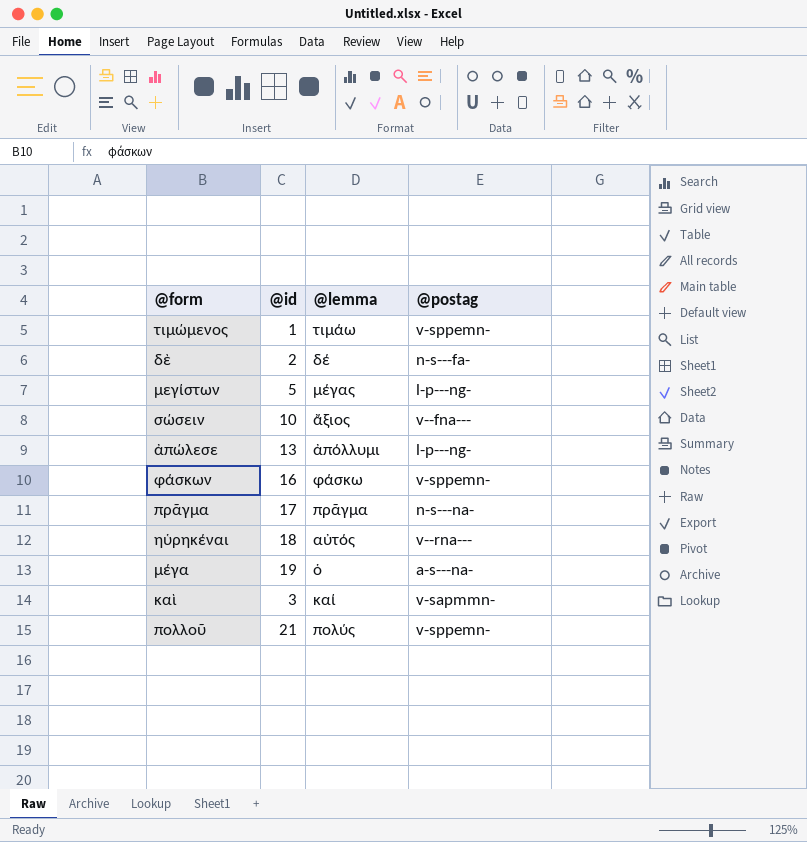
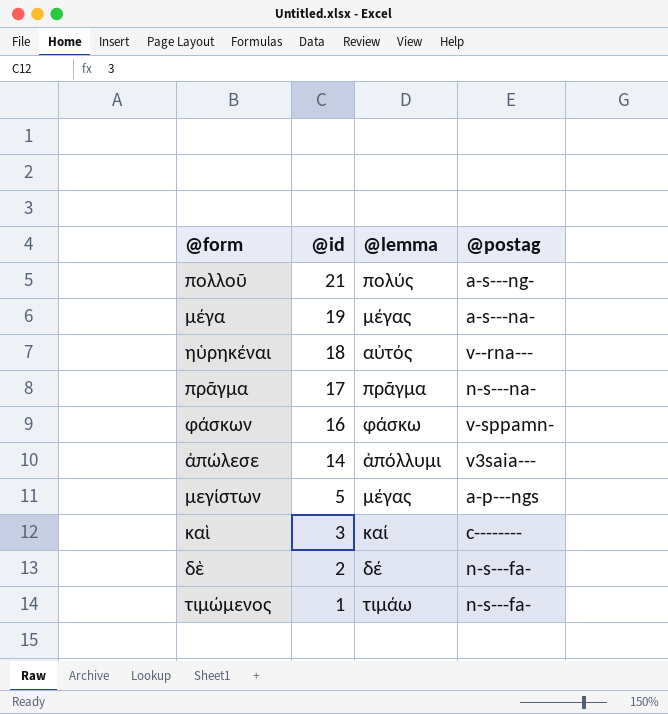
row order: none -> @id descending
row σώσειν: 10 | ἄξιος | v--fna--- -> none
πολλοῦ | @postag: v-sppemn- -> a-s---ng-
μέγα | @lemma: ὁ -> μέγας
φάσκων | @postag: v-sppemn- -> v-sppamn-
ἀπώλεσε | @id: 13 -> 14
ἀπώλεσε | @postag: l-p---ng- -> v3saia---
μεγίστων | @postag: l-p---ng- -> a-p---ngs
καὶ | @postag: v-sapmmn- -> c--------
τιμώμενος | @postag: v-sppemn- -> n-s---fa-

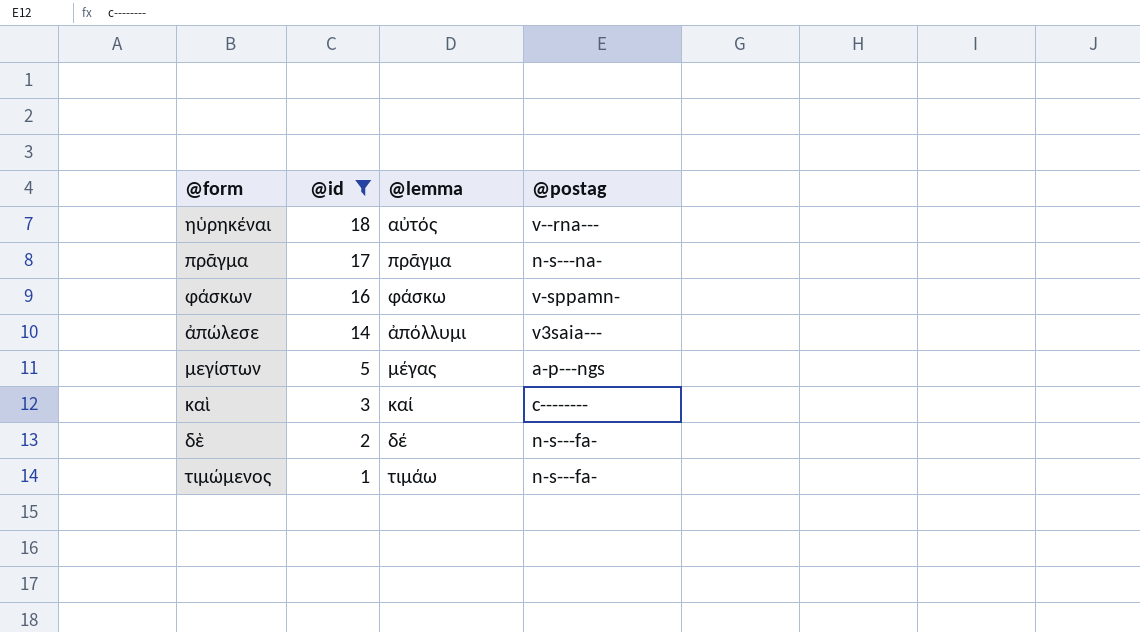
filter: none -> @id <= 18

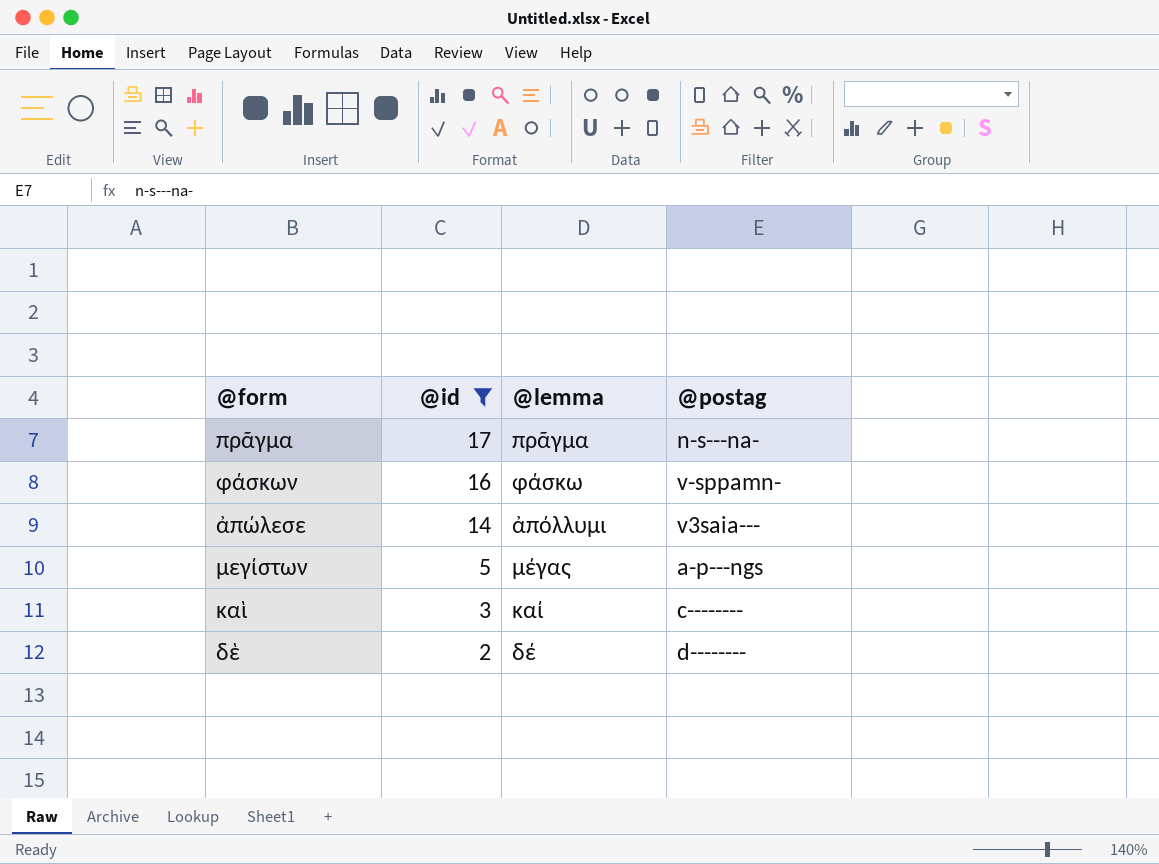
row ηὑρηκέναι: 18 | αὐτός | v--rna--- -> none
row τιμώμενος: 1 | τιμάω | n-s---fa- -> none
δὲ | @postag: n-s---fa- -> d--------

